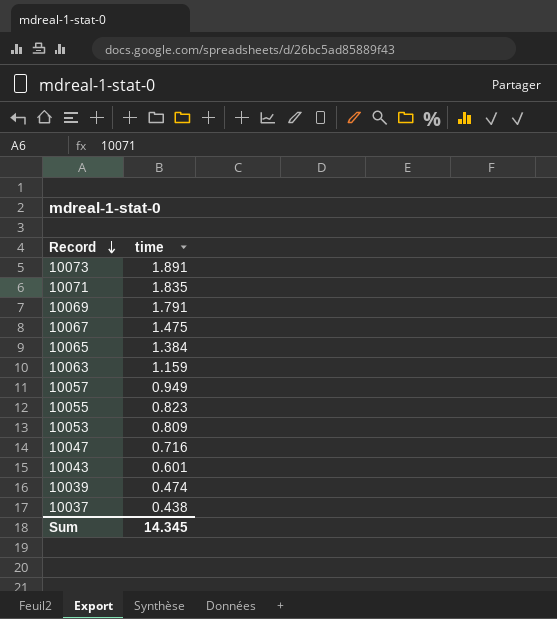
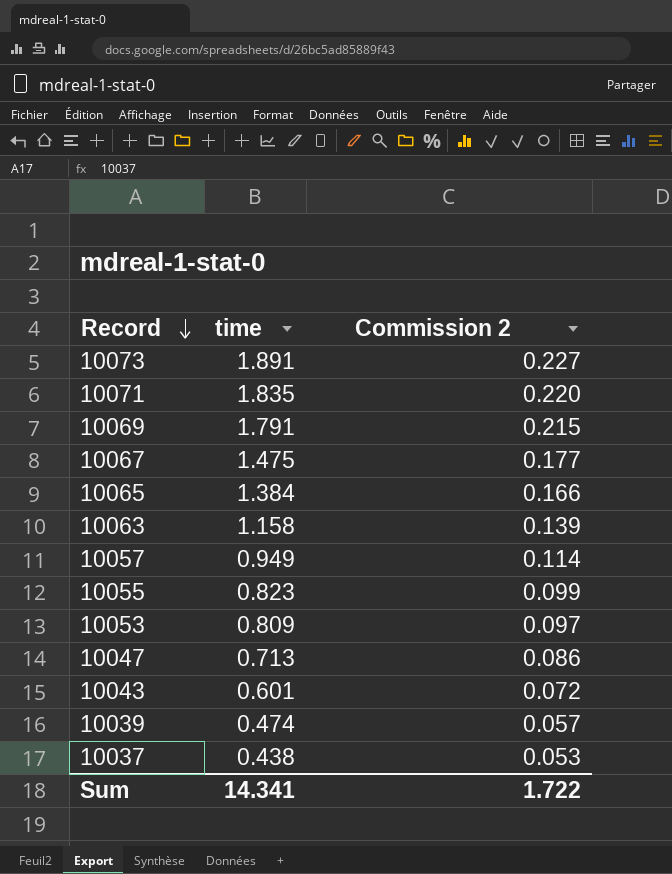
column Commission 2 | formula: none -> [time] * 0.12
10063 | time: 1.159 -> 1.158
10047 | time: 0.716 -> 0.713
Sum | time: 14.345 -> 14.341

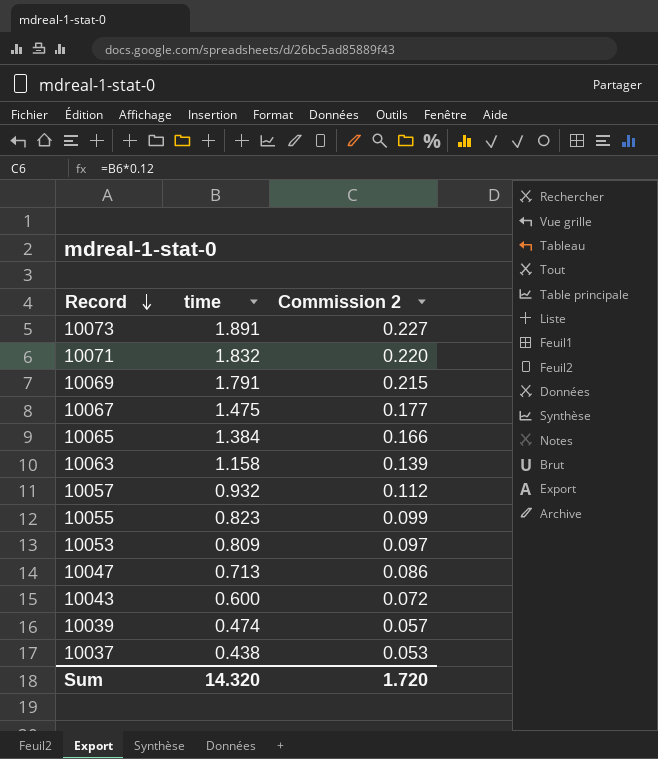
10071 | time: 1.835 -> 1.832
10057 | time: 0.949 -> 0.932
10057 | Commission 2: 0.114 -> 0.112
10043 | time: 0.601 -> 0.600
Sum | time: 14.341 -> 14.320
Sum | Commission 2: 1.722 -> 1.720

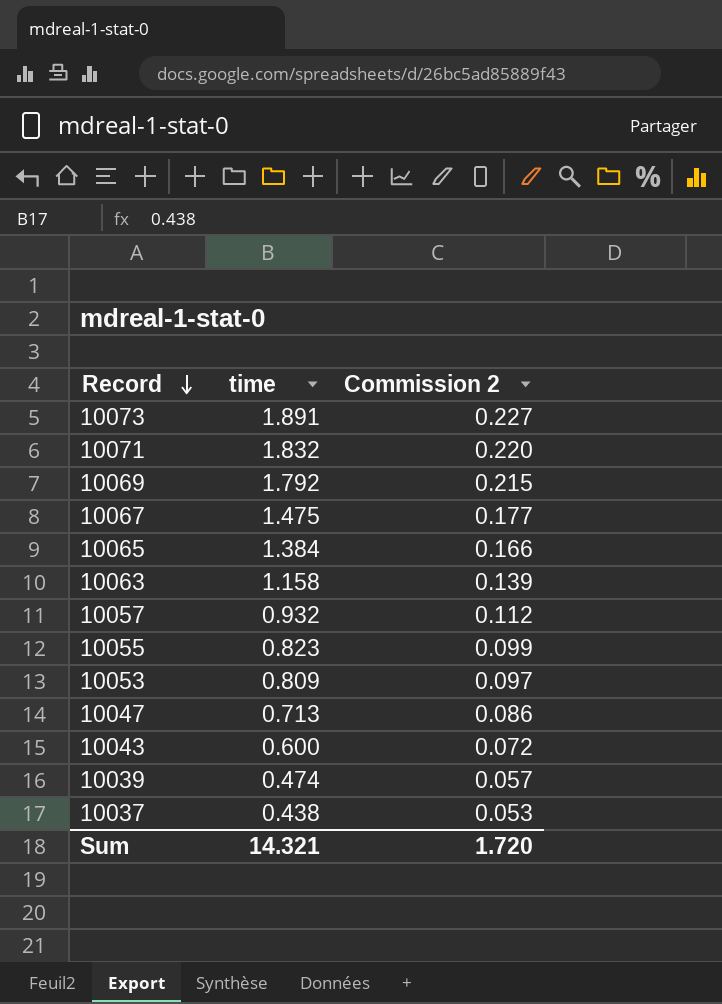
10069 | time: 1.791 -> 1.792
Sum | time: 14.320 -> 14.321

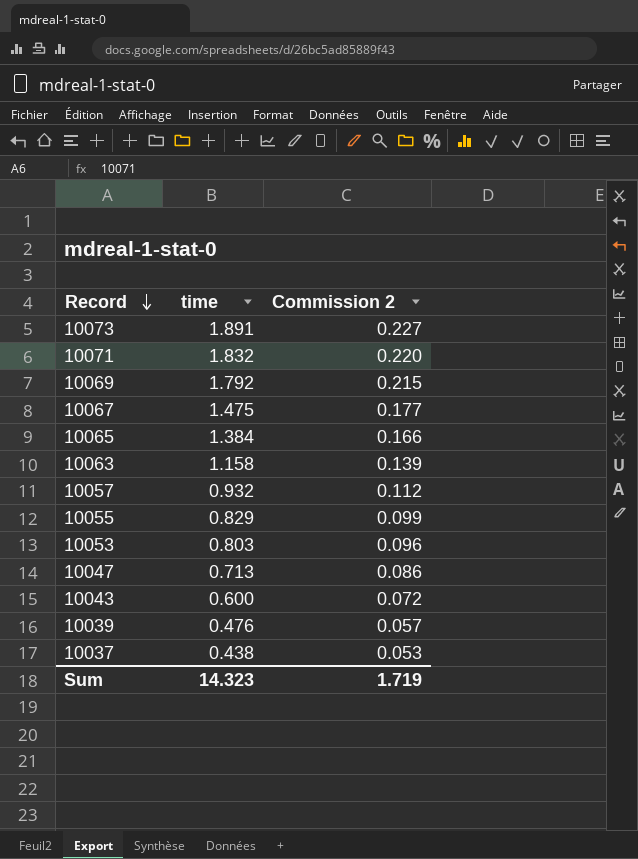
10055 | time: 0.823 -> 0.829
10053 | time: 0.809 -> 0.803
10053 | Commission 2: 0.097 -> 0.096
10039 | time: 0.474 -> 0.476
Sum | time: 14.321 -> 14.323
Sum | Commission 2: 1.720 -> 1.719

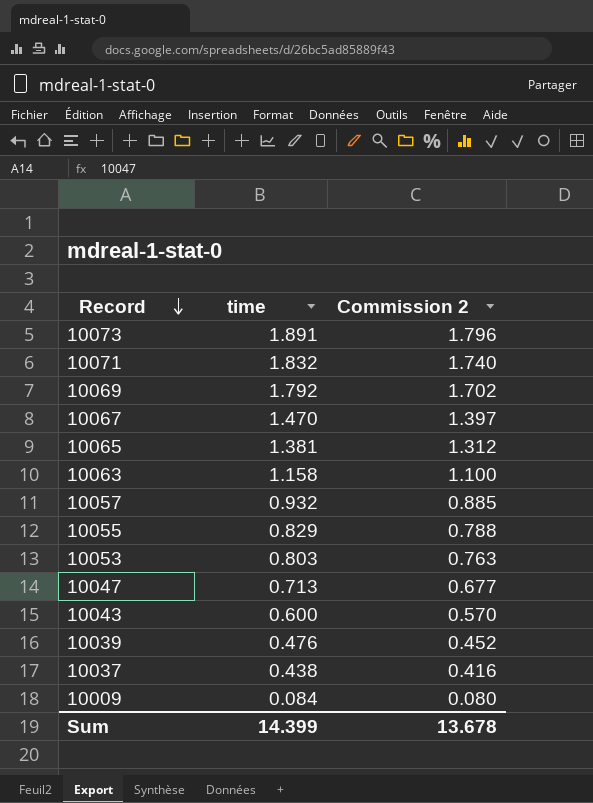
column Commission 2 | formula: [time] * 0.12 -> [time] * 0.95
10067 | time: 1.475 -> 1.470
10065 | time: 1.384 -> 1.381
row 10009: none -> 0.084 | 0.080
Sum | time: 14.323 -> 14.399
Sum | Commission 2: 1.719 -> 13.678

